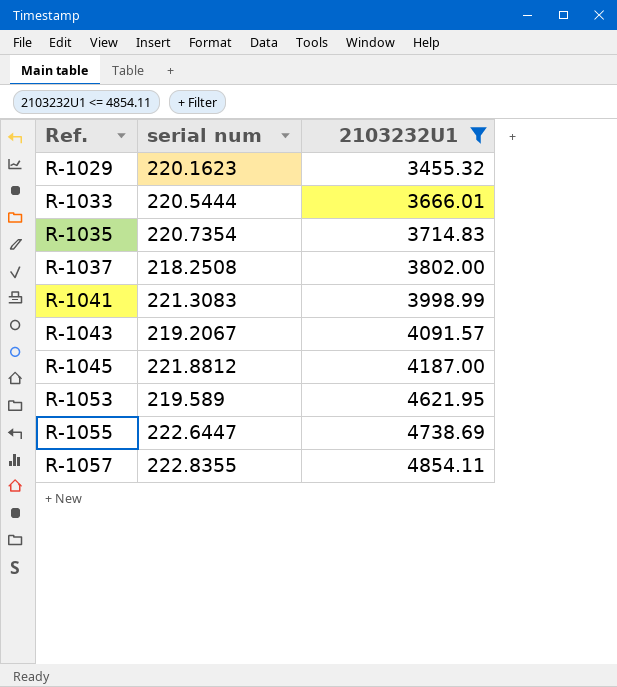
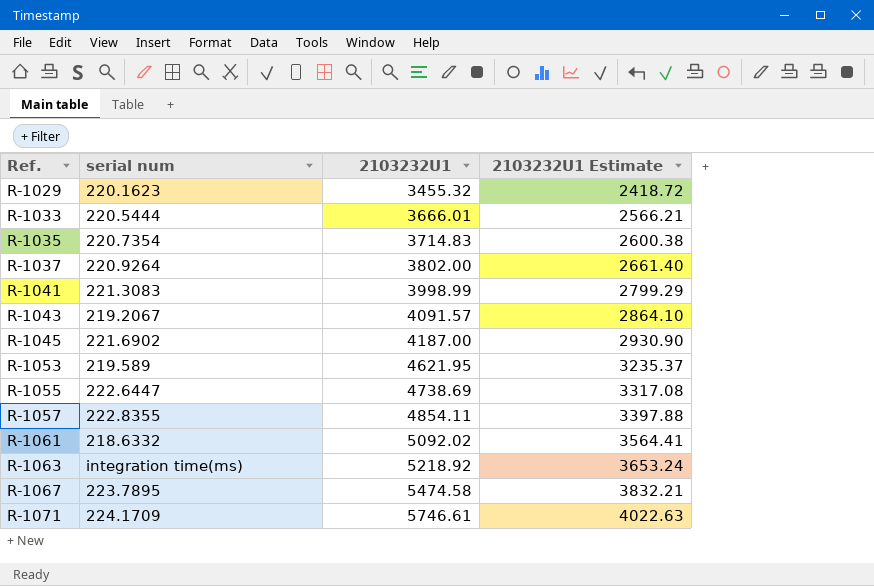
filter: 2103232U1 <= 4854.11 -> none
column 2103232U1 Estimate | formula: none -> [2103232U1] * 0.7
R-1037 | serial num: 218.2508 -> 220.9264
R-1045 | serial num: 221.8812 -> 221.6902

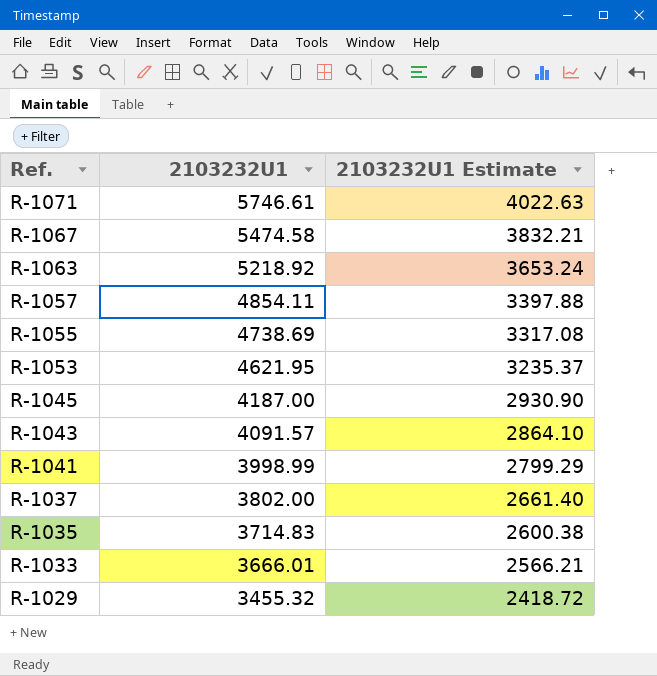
row order: Ref. ascending -> Ref. descending
column serial num | position: 2 -> none
row R-1061: 218.6332 | 5092.02 | 3564.41 -> none

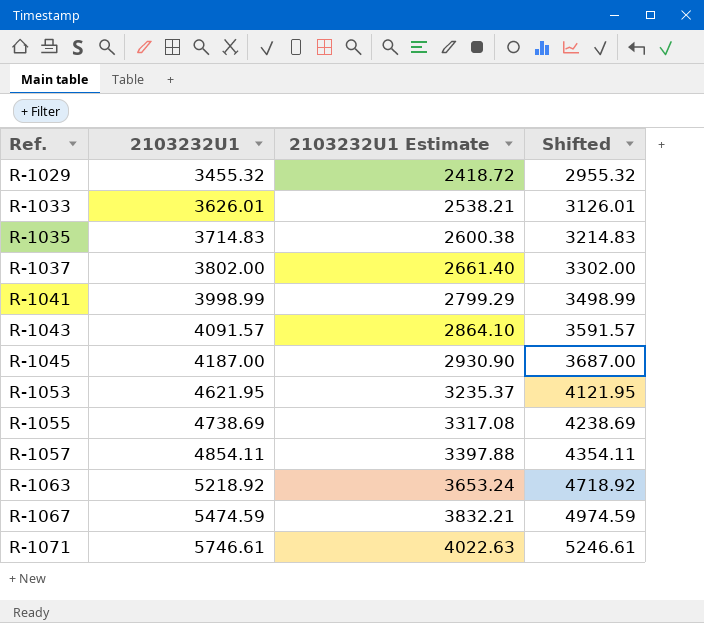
row order: Ref. descending -> Ref. ascending
column Shifted | formula: none -> [2103232U1] - 500
R-1033 | 2103232U1: 3666.01 -> 3626.01
R-1033 | 2103232U1 Estimate: 2566.21 -> 2538.21
R-1067 | 2103232U1: 5474.58 -> 5474.59

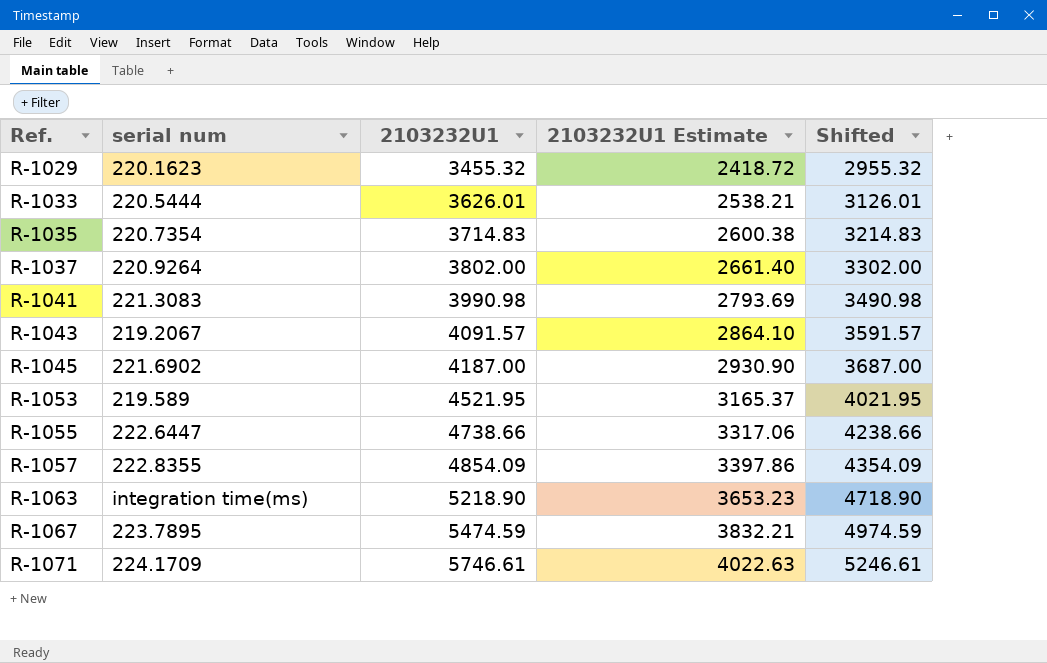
column serial num | position: none -> 2
R-1041 | 2103232U1: 3998.99 -> 3990.98
R-1041 | 2103232U1 Estimate: 2799.29 -> 2793.69
R-1041 | Shifted: 3498.99 -> 3490.98
R-1053 | 2103232U1: 4621.95 -> 4521.95
R-1053 | 2103232U1 Estimate: 3235.37 -> 3165.37
R-1053 | Shifted: 4121.95 -> 4021.95
R-1055 | 2103232U1: 4738.69 -> 4738.66
R-1055 | 2103232U1 Estimate: 3317.08 -> 3317.06
R-1055 | Shifted: 4238.69 -> 4238.66
R-1057 | 2103232U1: 4854.11 -> 4854.09
R-1057 | 2103232U1 Estimate: 3397.88 -> 3397.86
R-1057 | Shifted: 4354.11 -> 4354.09
R-1063 | 2103232U1: 5218.92 -> 5218.90
R-1063 | 2103232U1 Estimate: 3653.24 -> 3653.23
R-1063 | Shifted: 4718.92 -> 4718.90

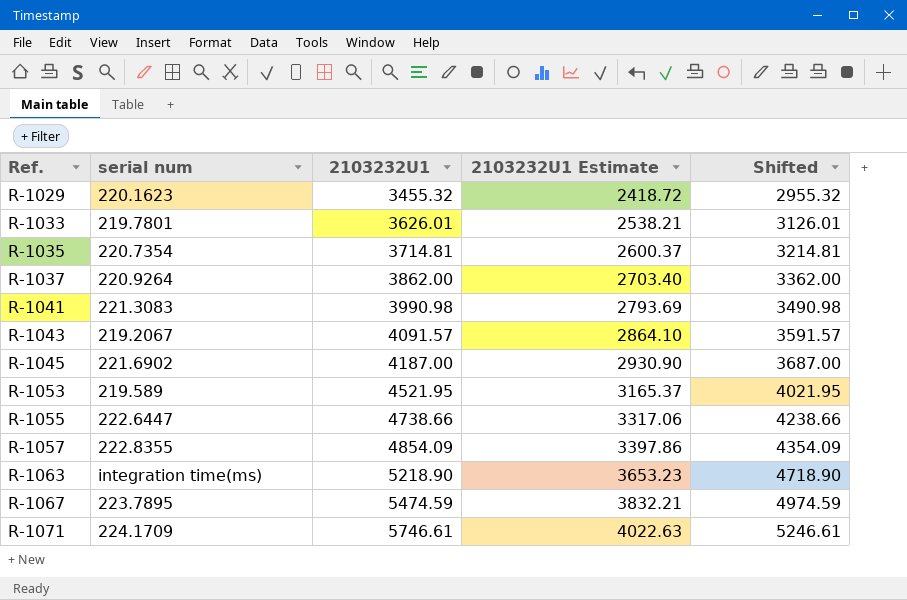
R-1033 | serial num: 220.5444 -> 219.7801
R-1035 | 2103232U1: 3714.83 -> 3714.81
R-1035 | 2103232U1 Estimate: 2600.38 -> 2600.37
R-1035 | Shifted: 3214.83 -> 3214.81
R-1037 | 2103232U1: 3802.00 -> 3862.00
R-1037 | 2103232U1 Estimate: 2661.40 -> 2703.40
R-1037 | Shifted: 3302.00 -> 3362.00

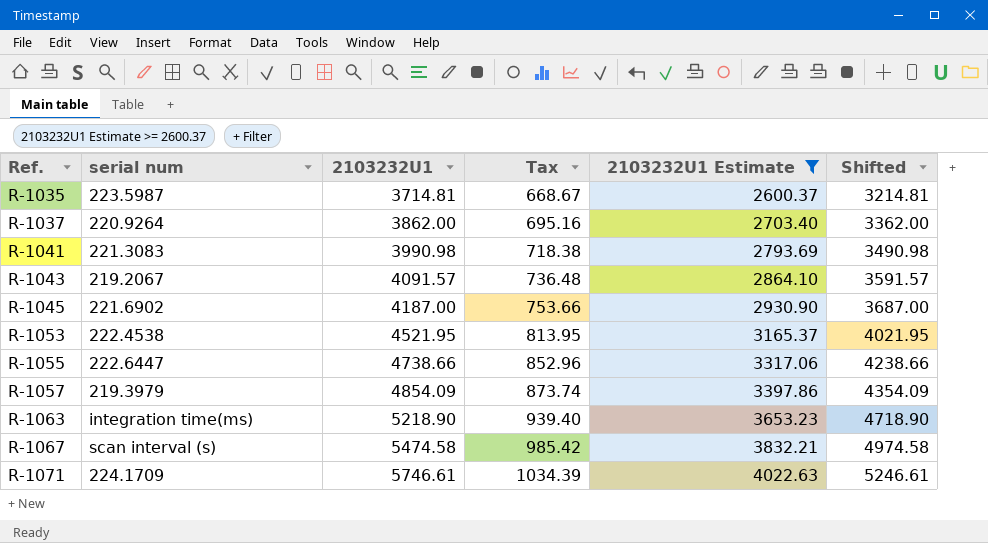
filter: none -> 2103232U1 Estimate >= 2600.37
column Tax | formula: none -> [2103232U1] * 0.18
R-1035 | serial num: 220.7354 -> 223.5987
R-1053 | serial num: 219.589 -> 222.4538
R-1057 | serial num: 222.8355 -> 219.3979
R-1067 | serial num: 223.7895 -> scan interval (s)
R-1067 | 2103232U1: 5474.59 -> 5474.58
R-1067 | Shifted: 4974.59 -> 4974.58

